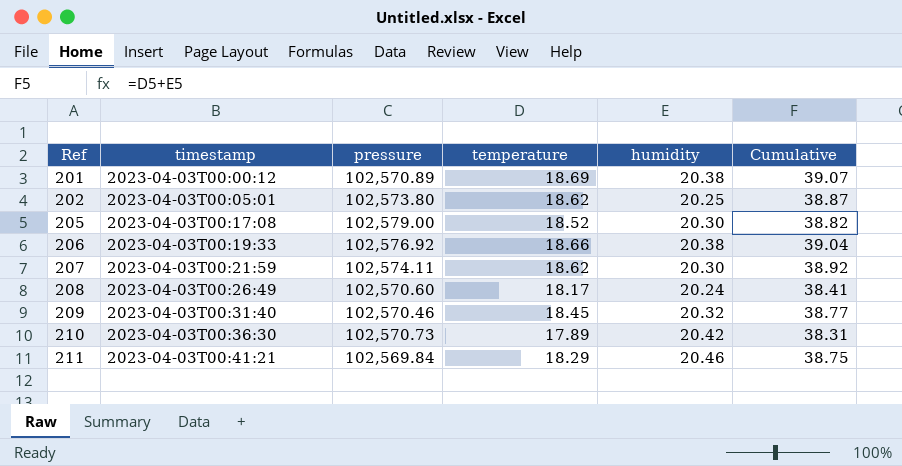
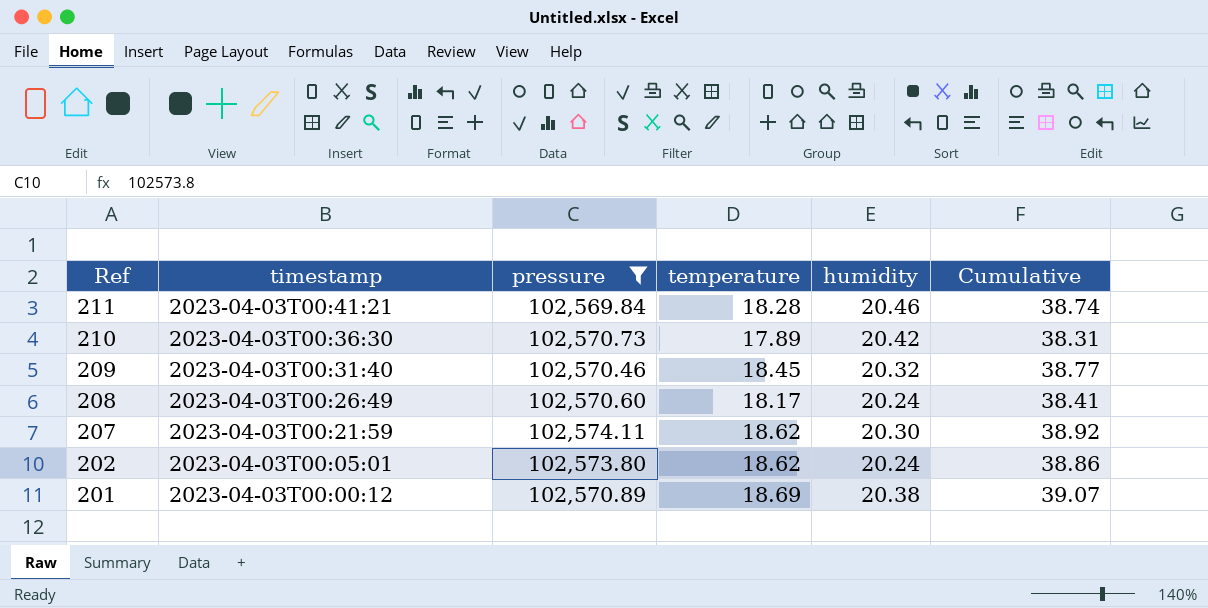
filter: none -> pressure <= 102,574.11
row order: Ref ascending -> Ref descending
211 | temperature: 18.29 -> 18.28
211 | Cumulative: 38.75 -> 38.74
202 | humidity: 20.25 -> 20.24
202 | Cumulative: 38.87 -> 38.86

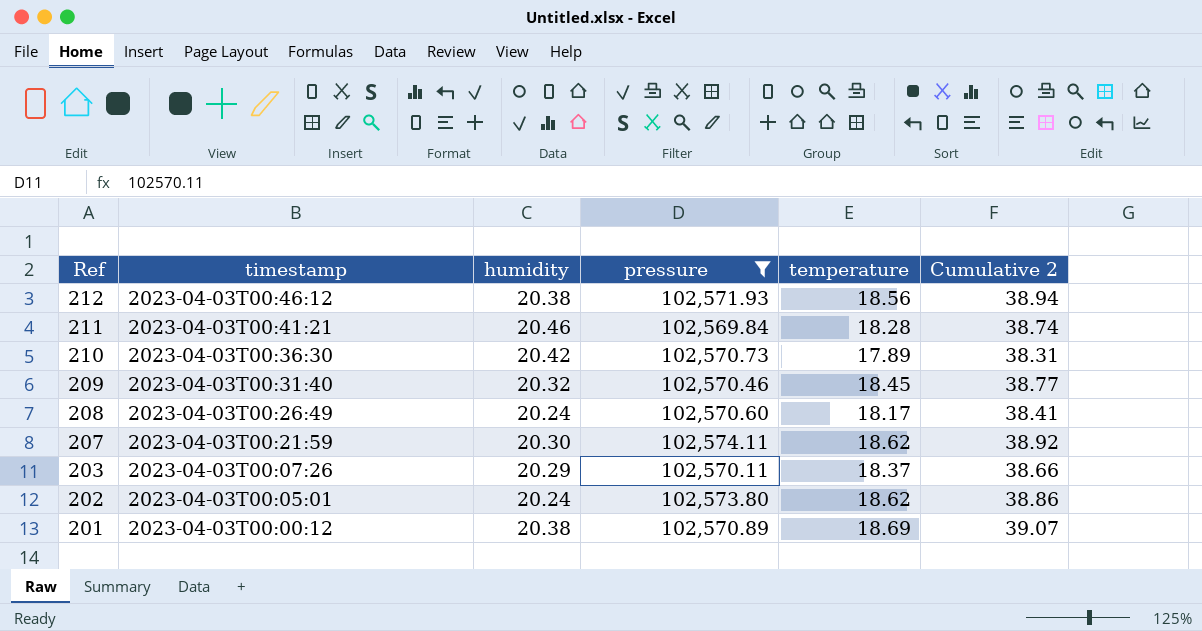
column humidity | position: 5 -> 3
column name: Cumulative -> Cumulative 2
row 212: none -> 2023-04-03T00:46:12 | 20.38 | 102,571.93 | 18.56 | 38.94
row 203: none -> 2023-04-03T00:07:26 | 20.29 | 102,570.11 | 18.37 | 38.66

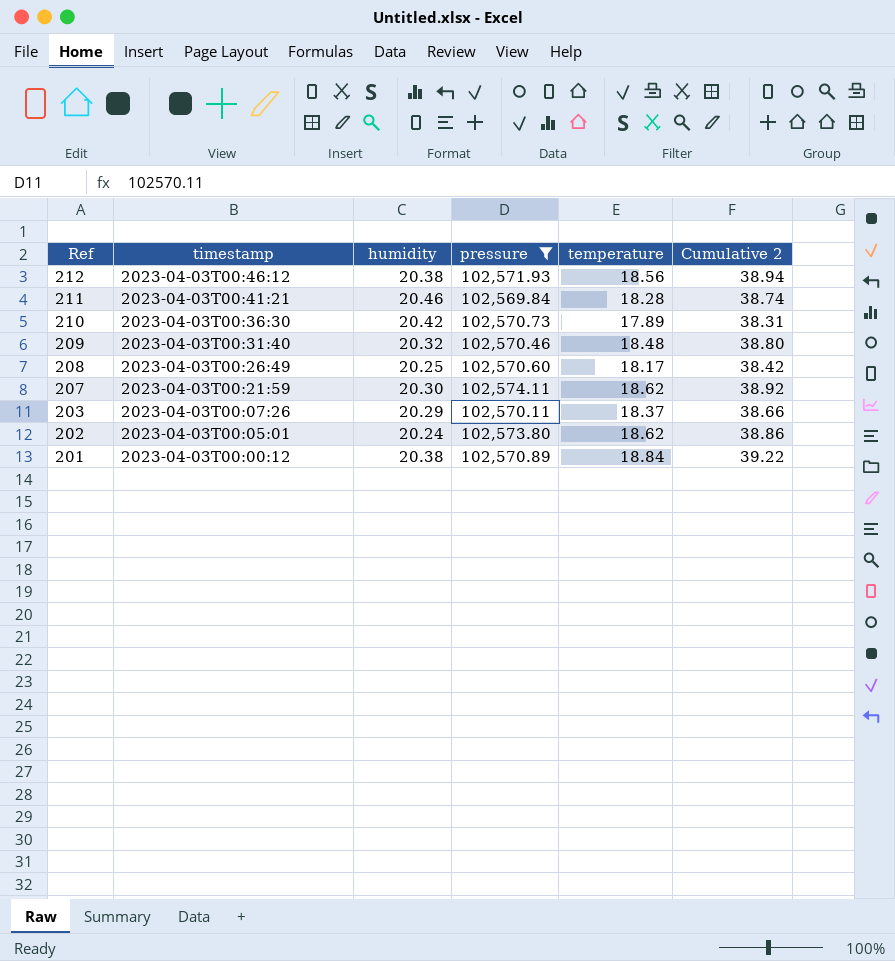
209 | temperature: 18.45 -> 18.48
209 | Cumulative 2: 38.77 -> 38.80
208 | humidity: 20.24 -> 20.25
208 | Cumulative 2: 38.41 -> 38.42
201 | temperature: 18.69 -> 18.84
201 | Cumulative 2: 39.07 -> 39.22

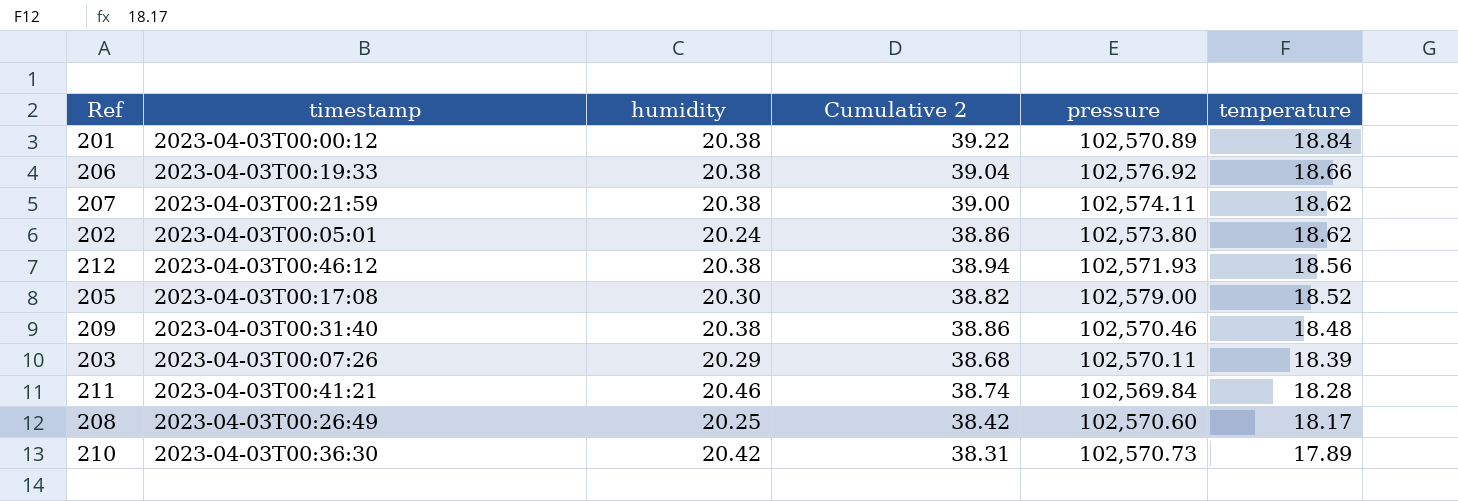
filter: pressure <= 102,574.11 -> none
row order: Ref descending -> temperature descending
column Cumulative 2 | position: 6 -> 4
207 | humidity: 20.30 -> 20.38
207 | Cumulative 2: 38.92 -> 39.00
209 | humidity: 20.32 -> 20.38
209 | Cumulative 2: 38.80 -> 38.86
203 | Cumulative 2: 38.66 -> 38.68
203 | temperature: 18.37 -> 18.39

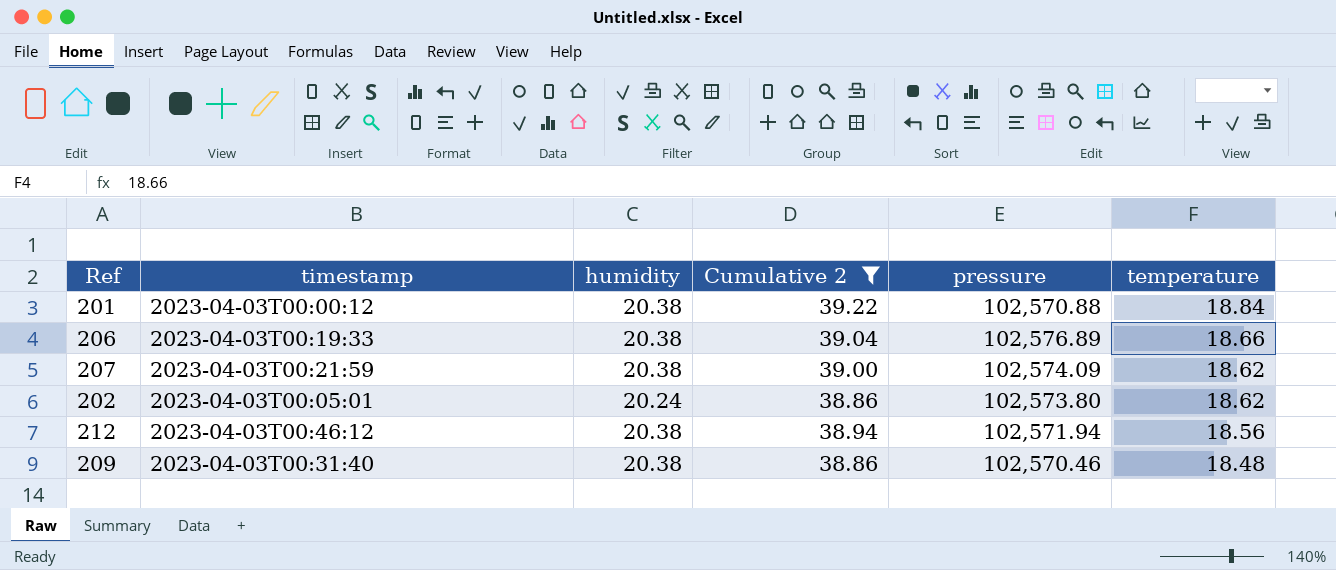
filter: none -> Cumulative 2 >= 38.86
201 | pressure: 102,570.89 -> 102,570.88
206 | pressure: 102,576.92 -> 102,576.89
207 | pressure: 102,574.11 -> 102,574.09
212 | pressure: 102,571.93 -> 102,571.94

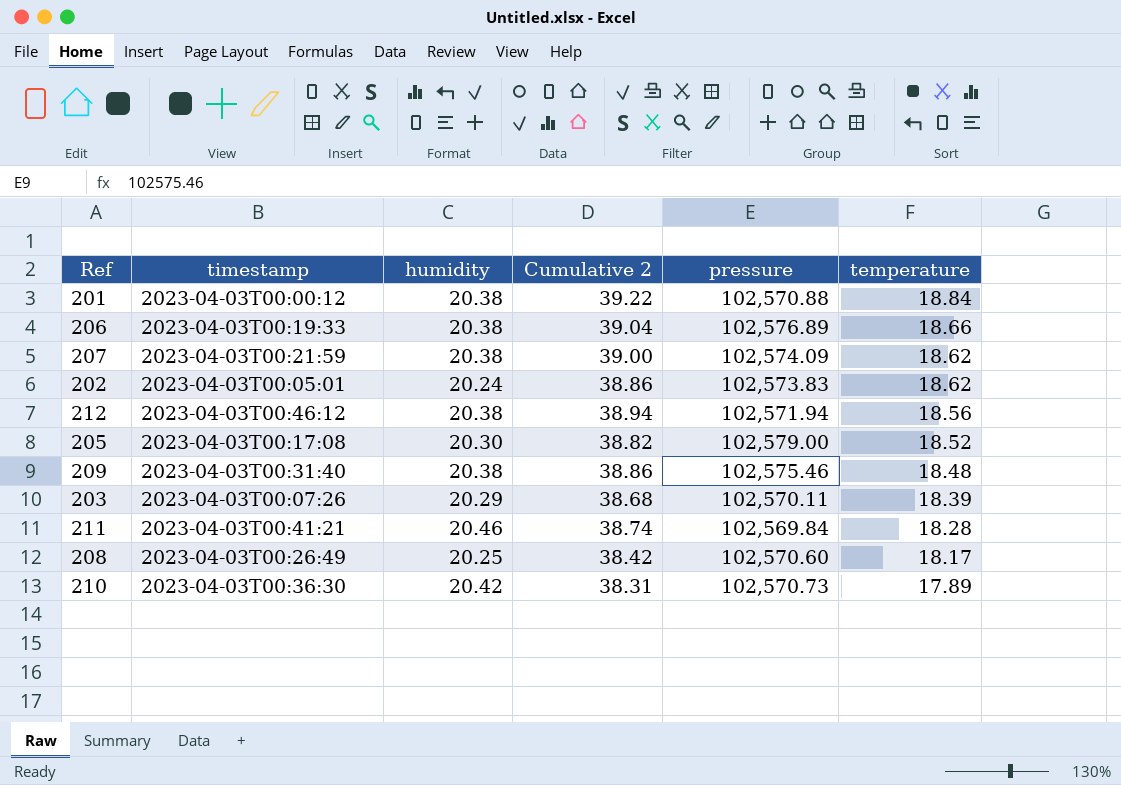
filter: Cumulative 2 >= 38.86 -> none
202 | pressure: 102,573.80 -> 102,573.83
209 | pressure: 102,570.46 -> 102,575.46

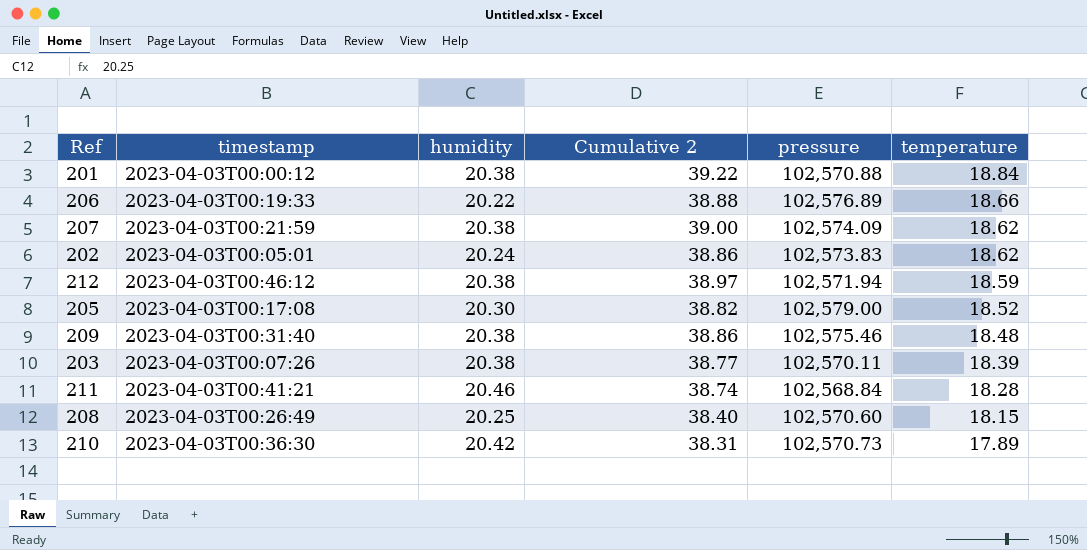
206 | humidity: 20.38 -> 20.22
206 | Cumulative 2: 39.04 -> 38.88
212 | Cumulative 2: 38.94 -> 38.97
212 | temperature: 18.56 -> 18.59
203 | humidity: 20.29 -> 20.38
203 | Cumulative 2: 38.68 -> 38.77
211 | pressure: 102,569.84 -> 102,568.84
208 | Cumulative 2: 38.42 -> 38.40
208 | temperature: 18.17 -> 18.15

